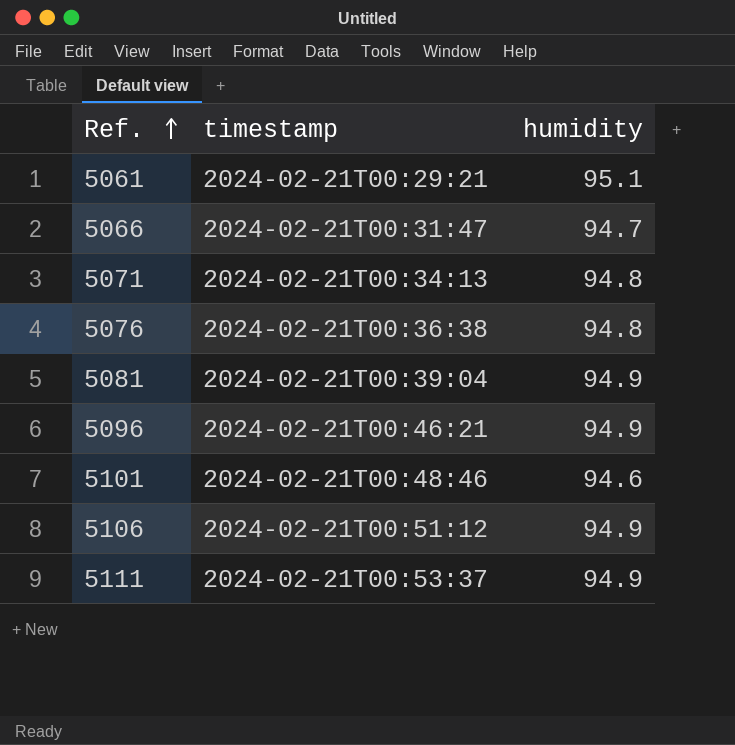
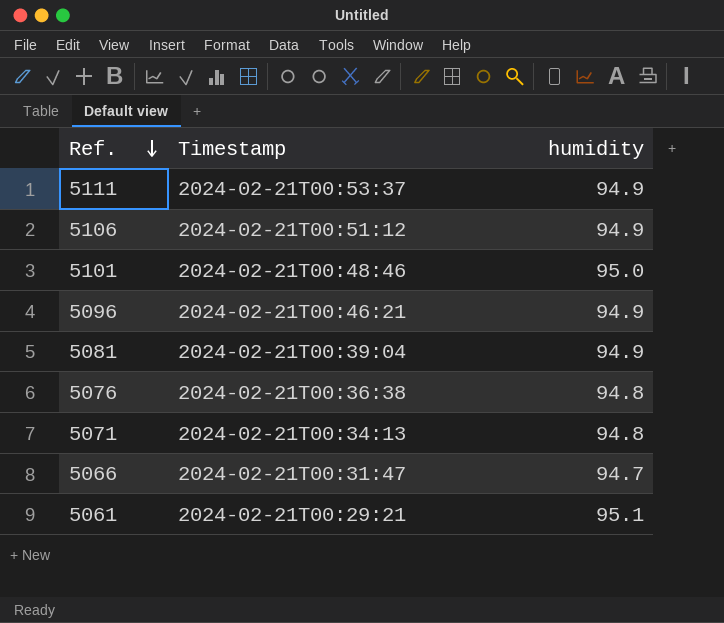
row order: Ref. ascending -> Ref. descending
column name: timestamp -> Timestamp
5101 | humidity: 94.6 -> 95.0

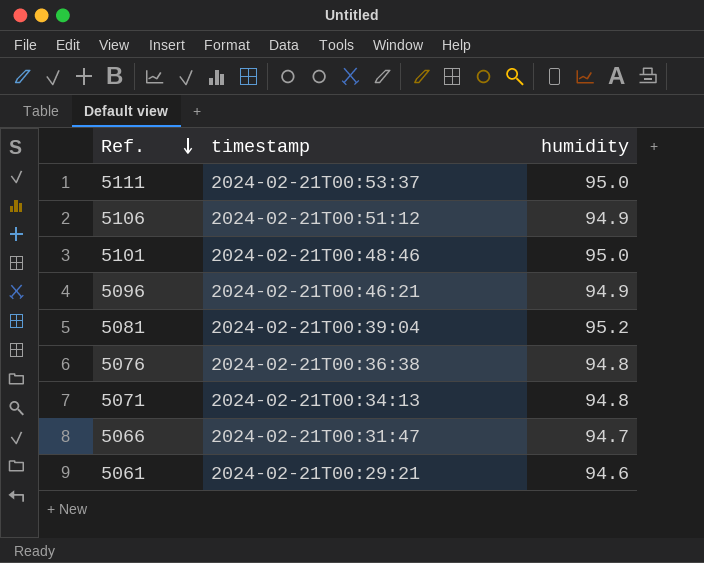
column name: Timestamp -> timestamp
5111 | humidity: 94.9 -> 95.0
5081 | humidity: 94.9 -> 95.2
5061 | humidity: 95.1 -> 94.6

